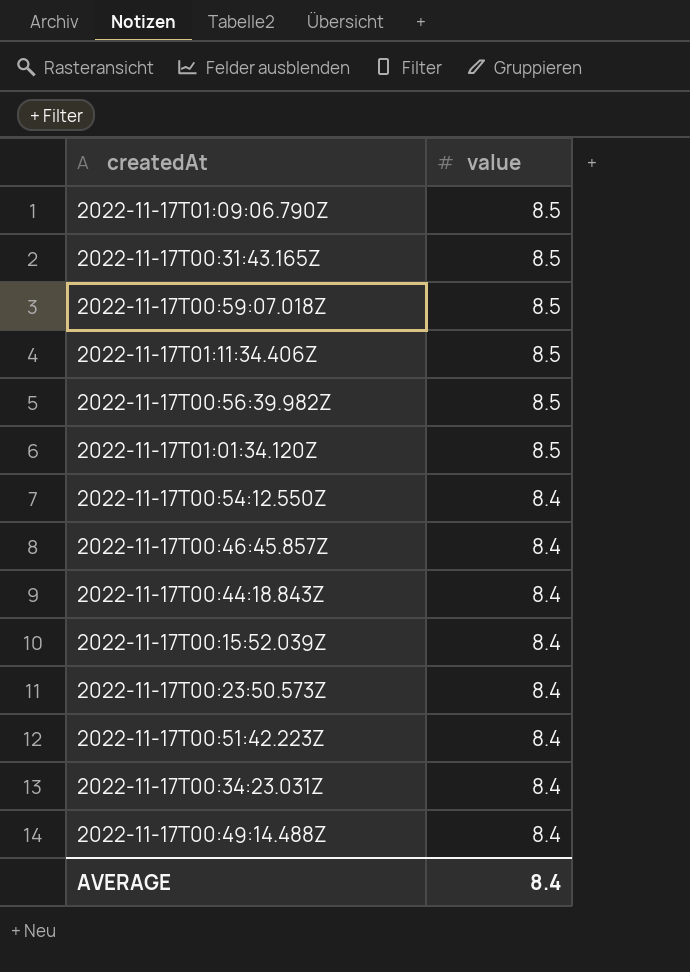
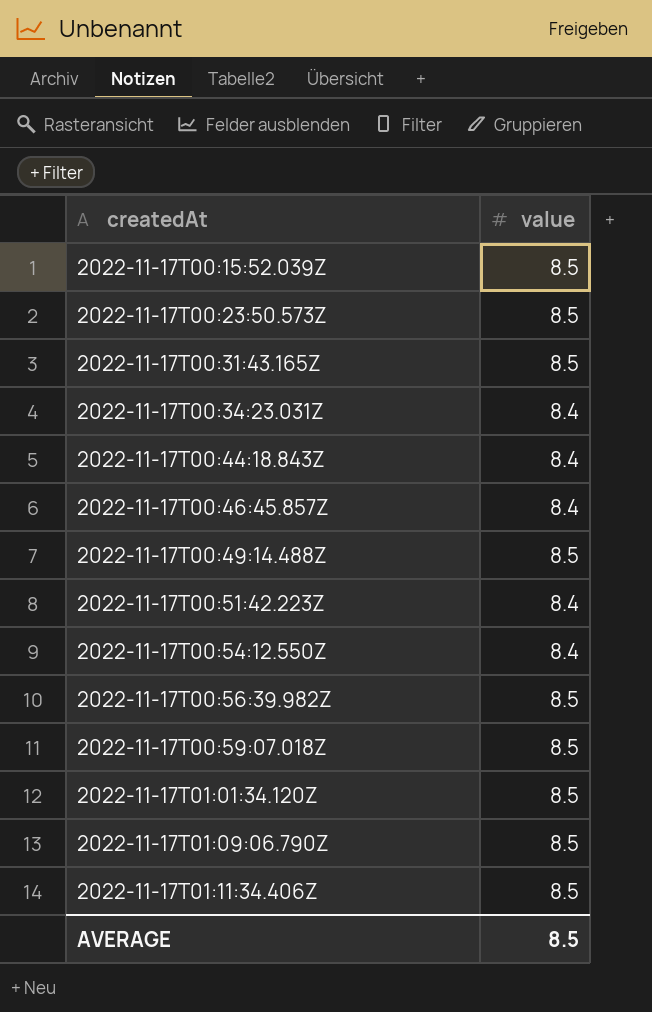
row order: value descending -> createdAt ascending
2022-11-17T00:15:52.039Z | value: 8.4 -> 8.5
2022-11-17T00:23:50.573Z | value: 8.4 -> 8.5
2022-11-17T00:49:14.488Z | value: 8.4 -> 8.5
AVERAGE | value: 8.4 -> 8.5

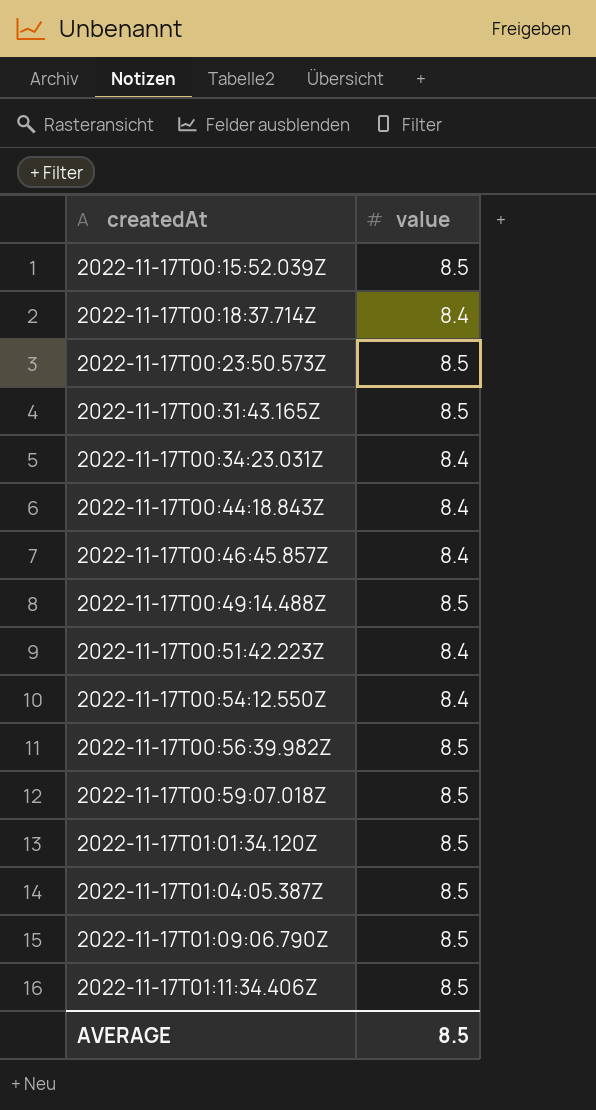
row 2022-11-17T00:18:37.714Z: none -> 8.4
row 2022-11-17T01:04:05.387Z: none -> 8.5

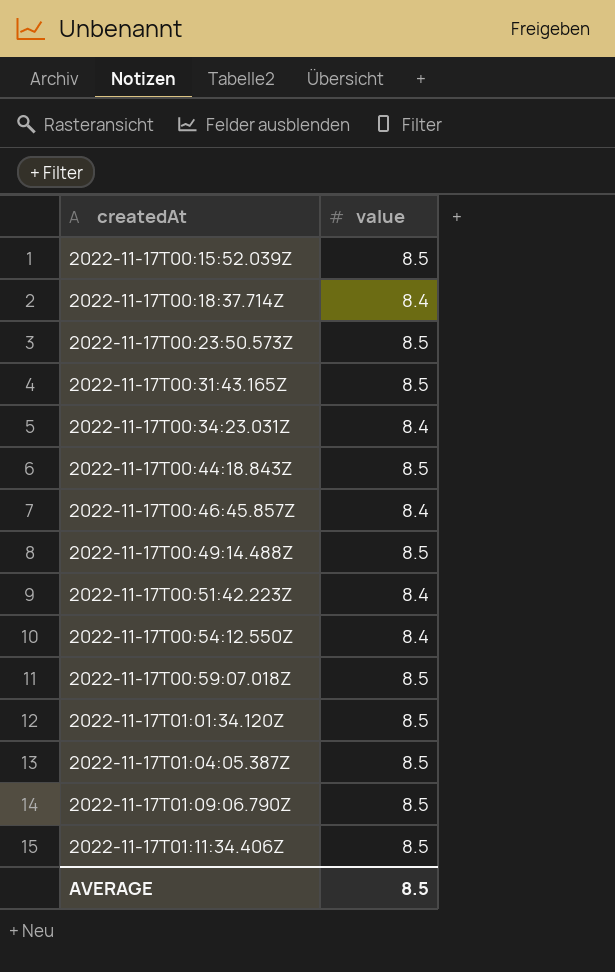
row 2022-11-17T00:56:39.982Z: 8.5 -> none
2022-11-17T00:44:18.843Z | value: 8.4 -> 8.5

